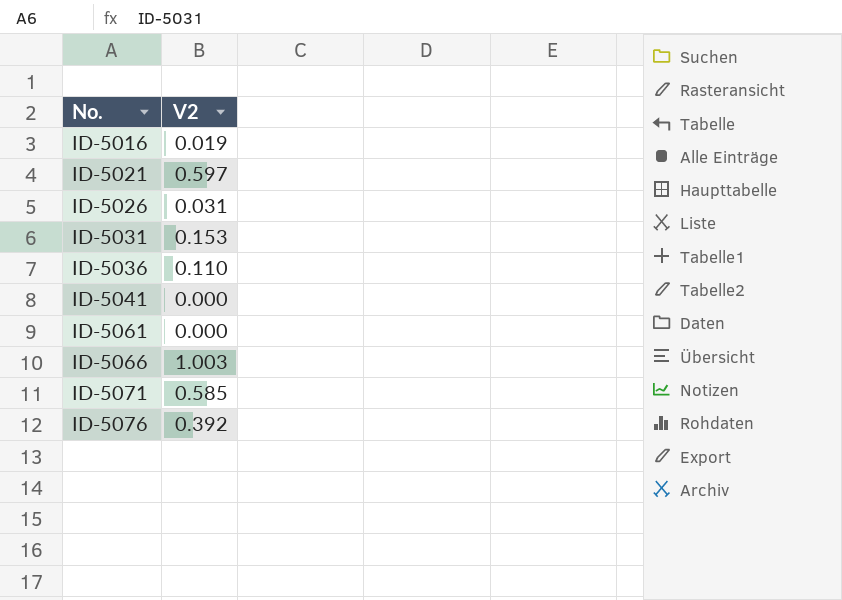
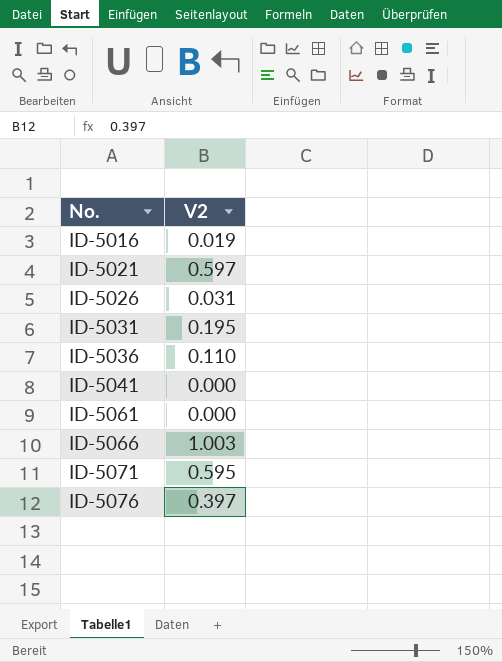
ID-5031 | V2: 0.153 -> 0.195
ID-5071 | V2: 0.585 -> 0.595
ID-5076 | V2: 0.392 -> 0.397

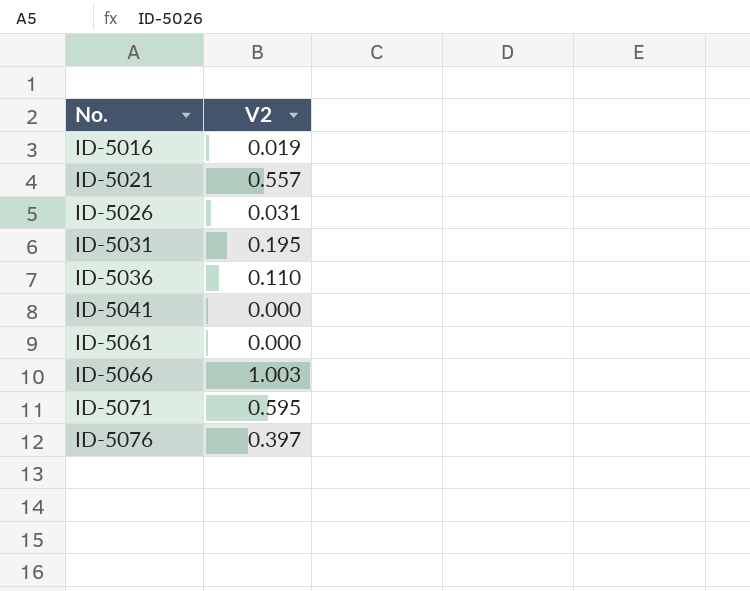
ID-5021 | V2: 0.597 -> 0.557

